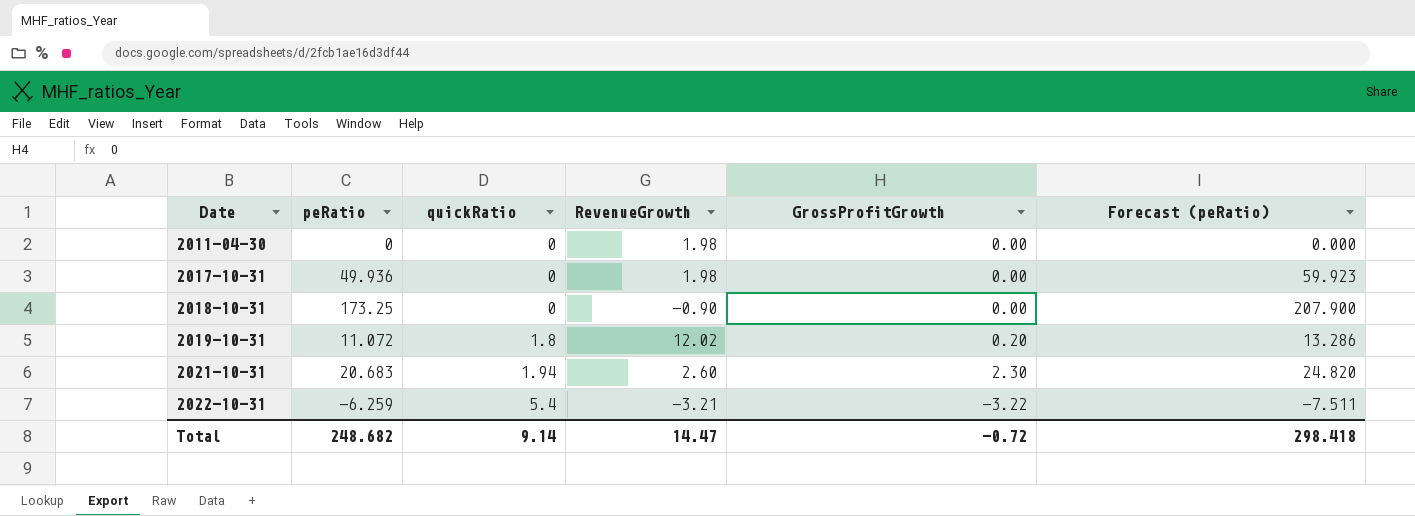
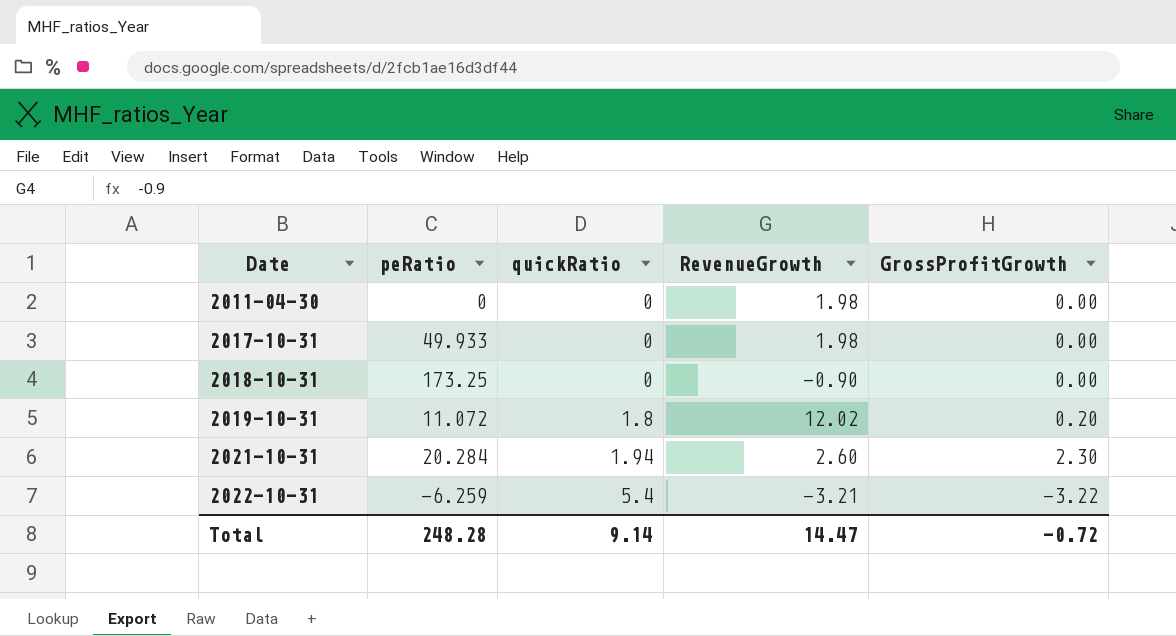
column Forecast (peRatio) | formula: [peRatio] * 1.2 -> none
2017-10-31 | peRatio: 49.936 -> 49.933
2021-10-31 | peRatio: 20.683 -> 20.284
Total | peRatio: 248.682 -> 248.28

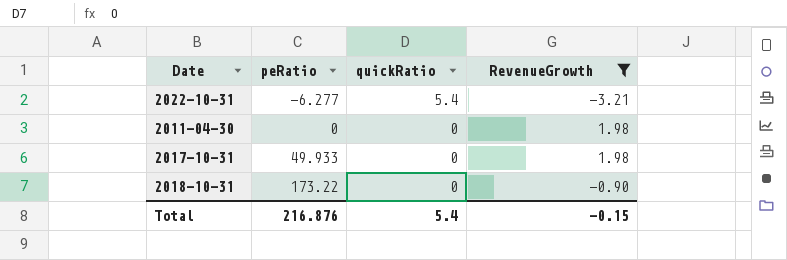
filter: none -> RevenueGrowth <= 1.98
row order: Date ascending -> peRatio ascending
column GrossProfitGrowth | position: 5 -> none
2022-10-31 | peRatio: -6.259 -> -6.277
2018-10-31 | peRatio: 173.25 -> 173.22
Total | peRatio: 248.28 -> 216.876
Total | quickRatio: 9.14 -> 5.4
Total | RevenueGrowth: 14.47 -> -0.15

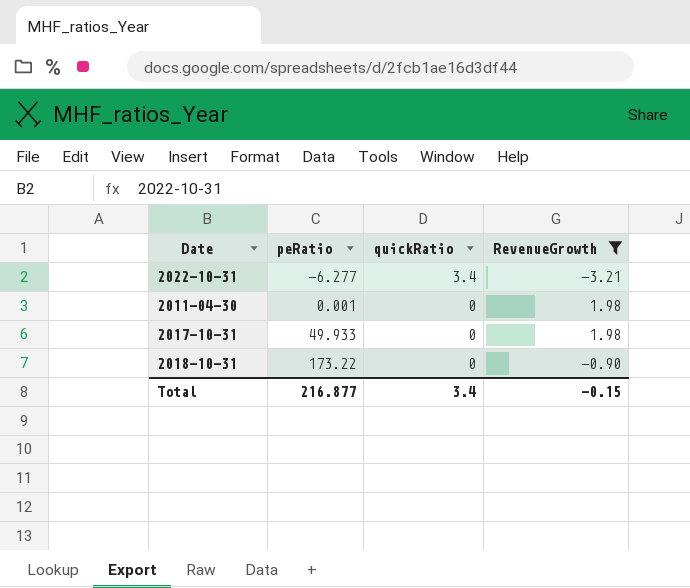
2022-10-31 | quickRatio: 5.4 -> 3.4
2011-04-30 | peRatio: 0 -> 0.001
Total | peRatio: 216.876 -> 216.877
Total | quickRatio: 5.4 -> 3.4

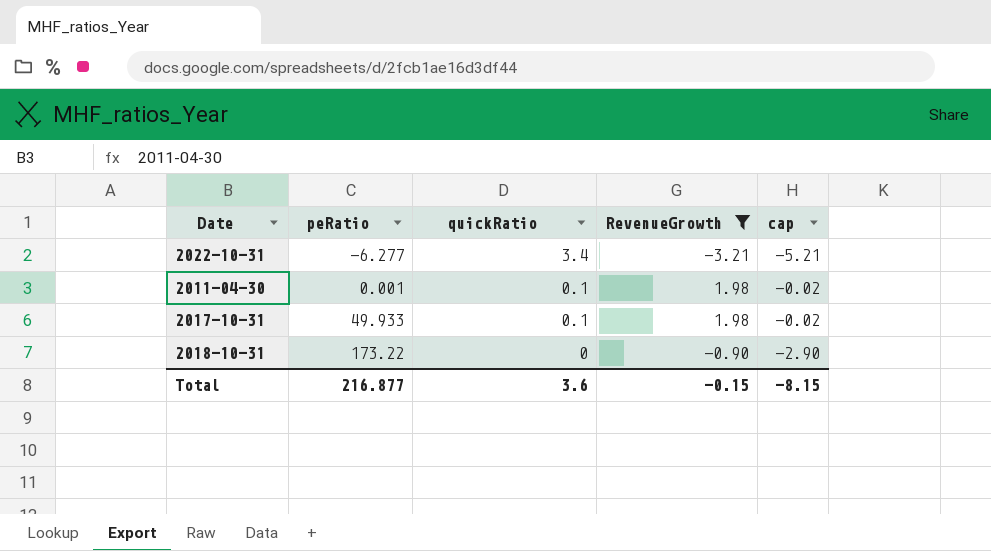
column cap | formula: none -> [RevenueGrowth] - 2
2011-04-30 | quickRatio: 0 -> 0.1
2017-10-31 | quickRatio: 0 -> 0.1
Total | quickRatio: 3.4 -> 3.6

